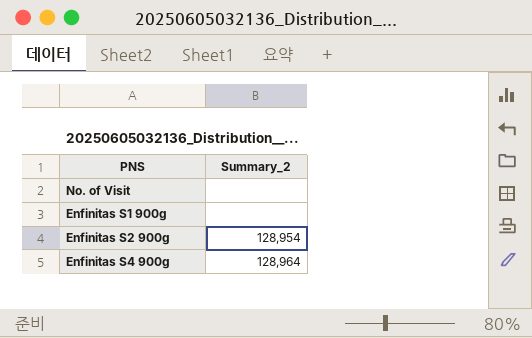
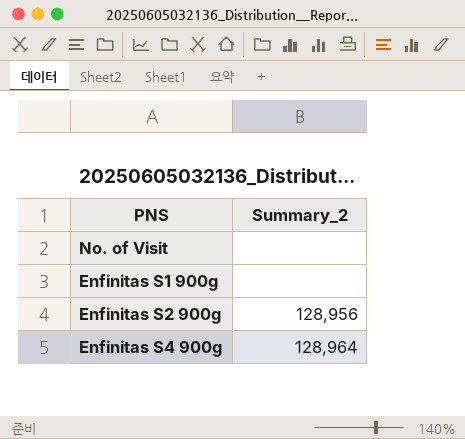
Enfinitas S2 900g | Summary_2: 128,954 -> 128,956

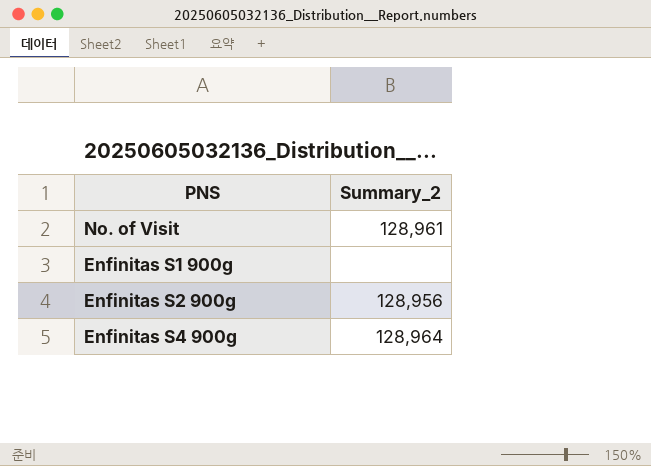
No. of Visit | Summary_2: none -> 128,961

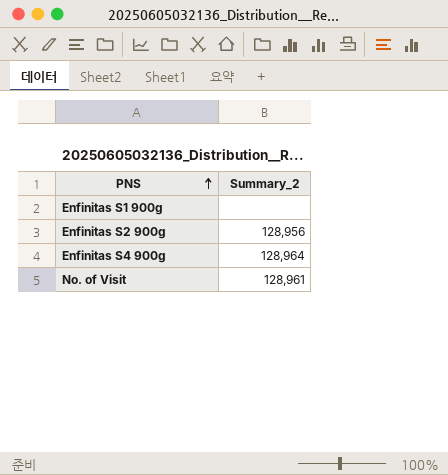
row order: none -> PNS ascending

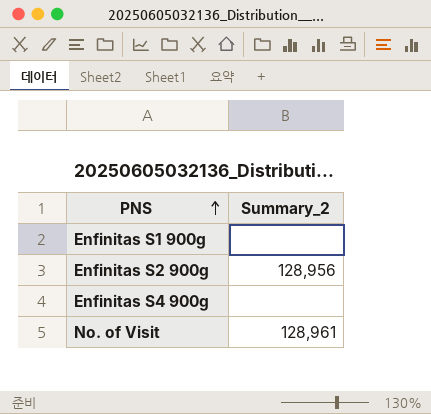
Enfinitas S4 900g | Summary_2: 128,964 -> none

